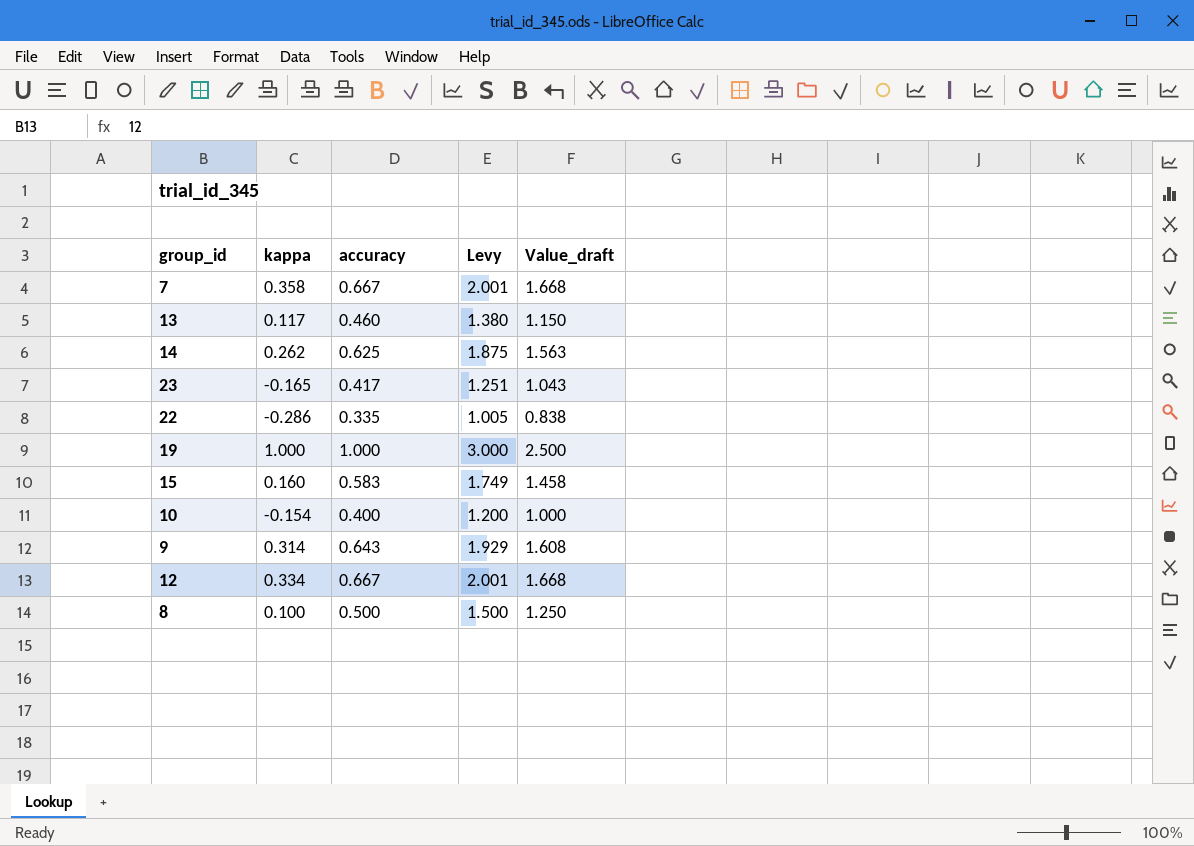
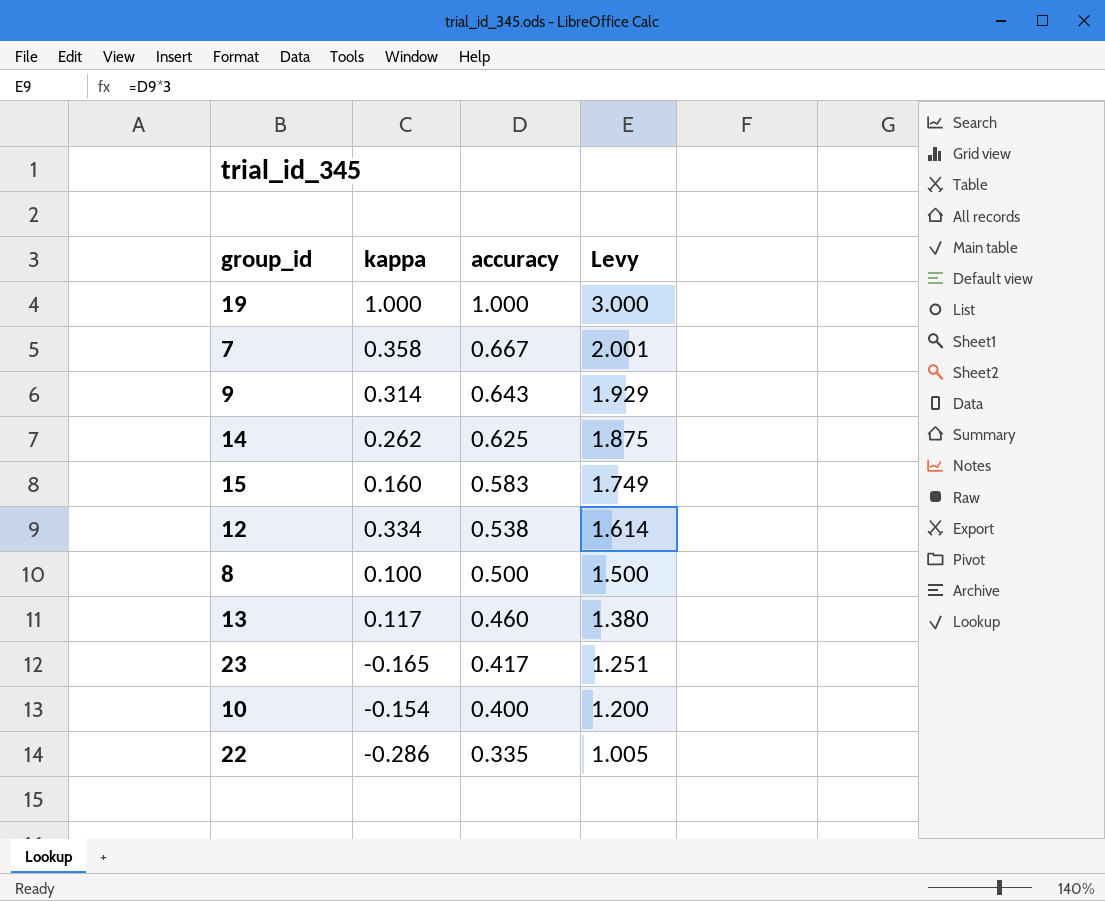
row order: none -> accuracy descending
column Value_draft | formula: [accuracy] * 2.5 -> none
12 | accuracy: 0.667 -> 0.538
12 | Levy: 2.001 -> 1.614

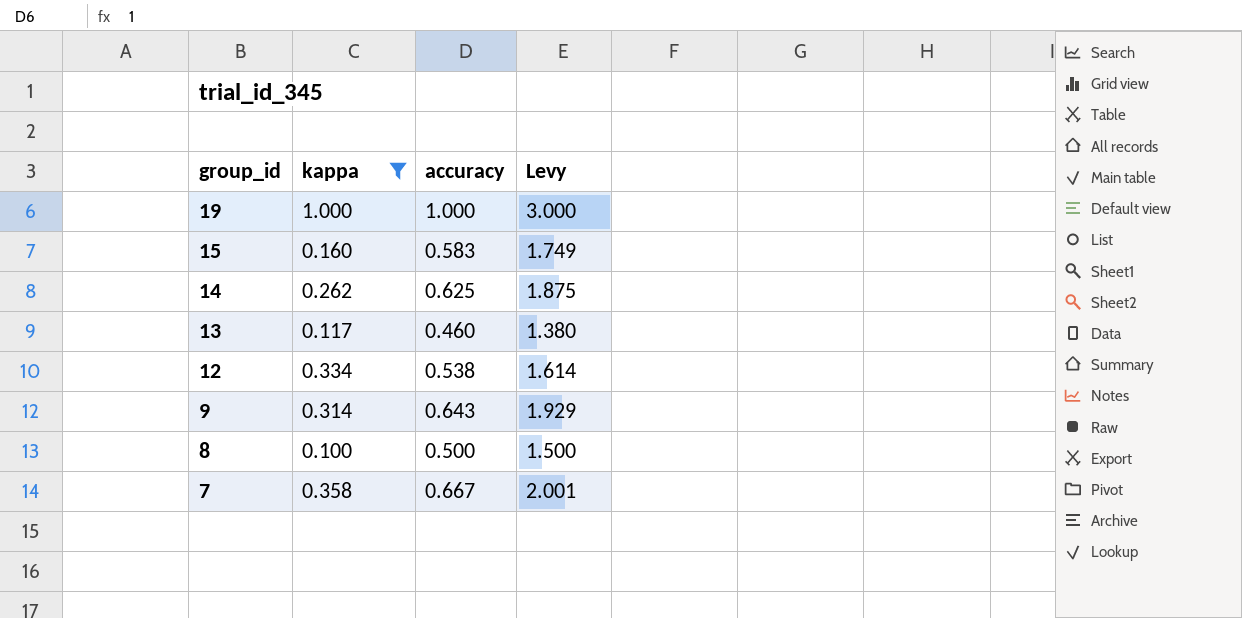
filter: none -> kappa >= 0.100
row order: accuracy descending -> group_id descending

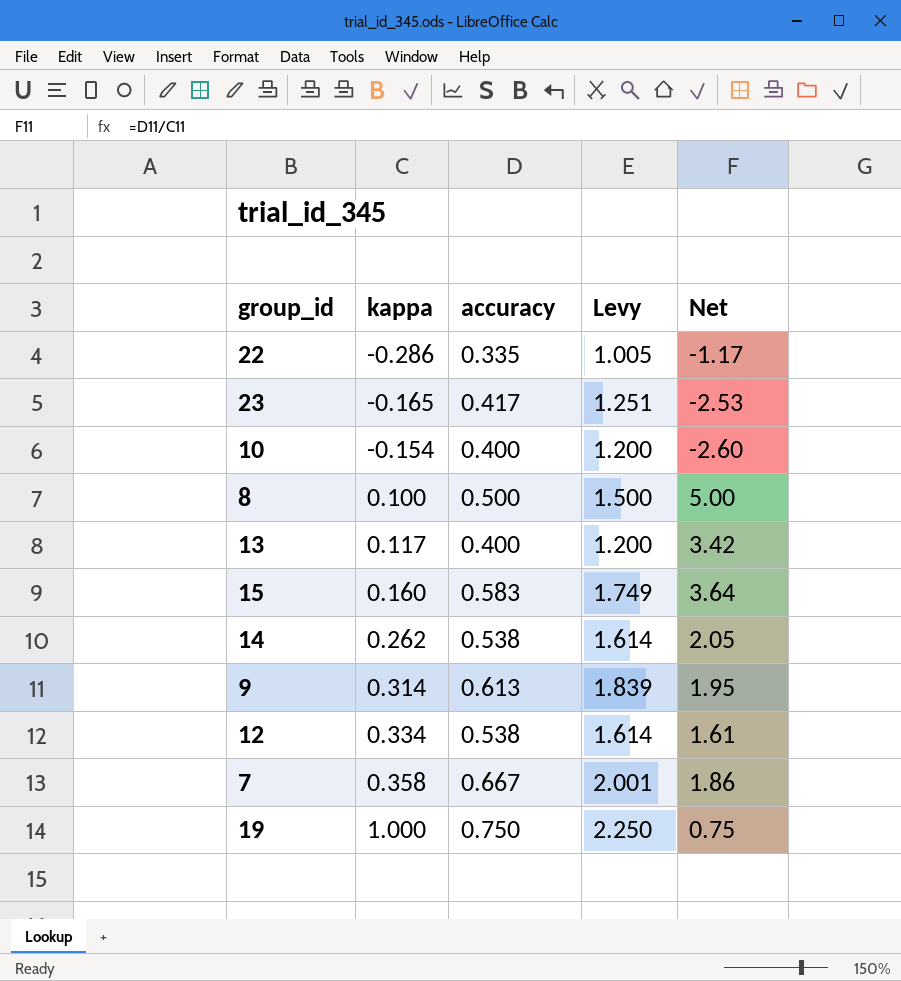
filter: kappa >= 0.100 -> none
row order: group_id descending -> kappa ascending
column Net | formula: none -> [accuracy] / [kappa]
13 | accuracy: 0.460 -> 0.400
13 | Levy: 1.380 -> 1.200
14 | accuracy: 0.625 -> 0.538
14 | Levy: 1.875 -> 1.614
9 | accuracy: 0.643 -> 0.613
9 | Levy: 1.929 -> 1.839
19 | accuracy: 1.000 -> 0.750
19 | Levy: 3.000 -> 2.250

